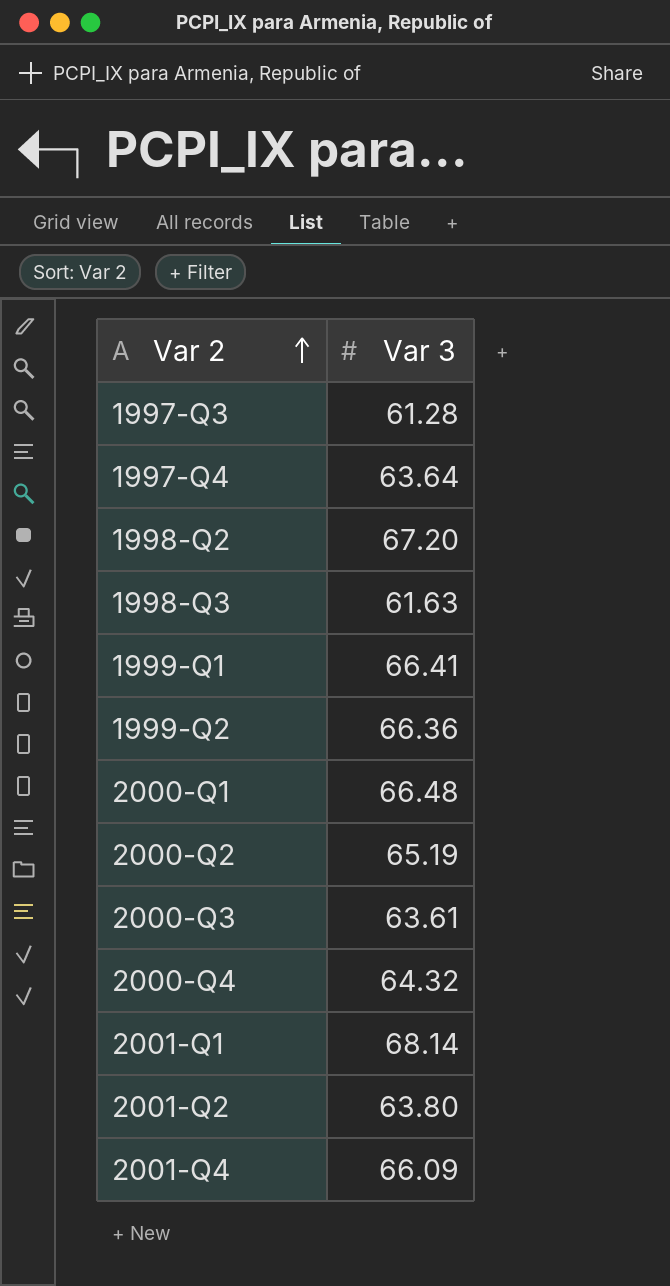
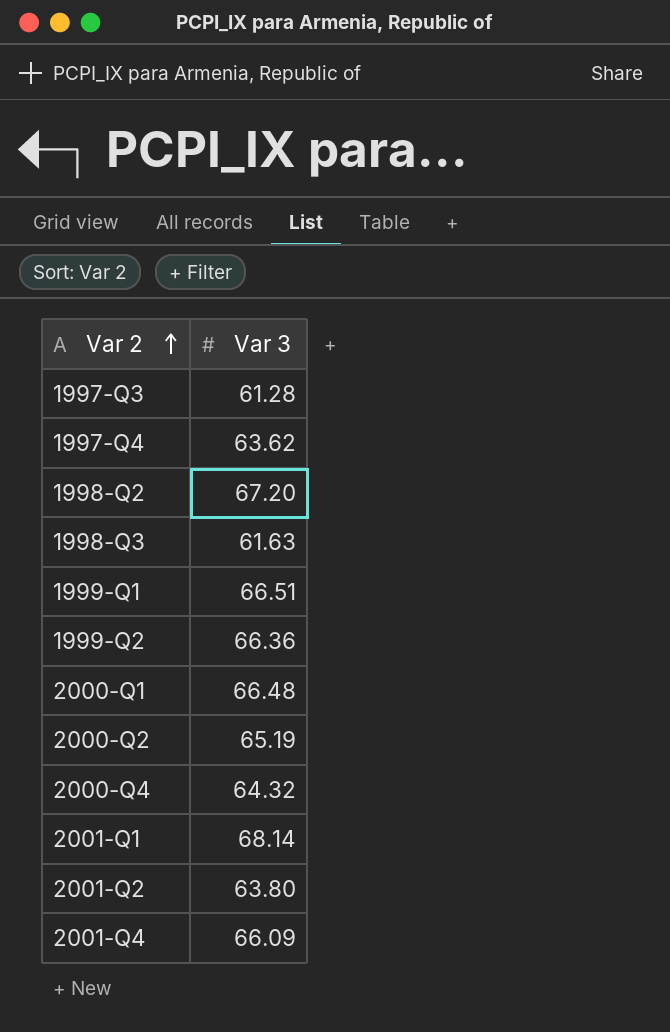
row 2000-Q3: 63.61 -> none
1997-Q4 | Var 3: 63.64 -> 63.62
1999-Q1 | Var 3: 66.41 -> 66.51

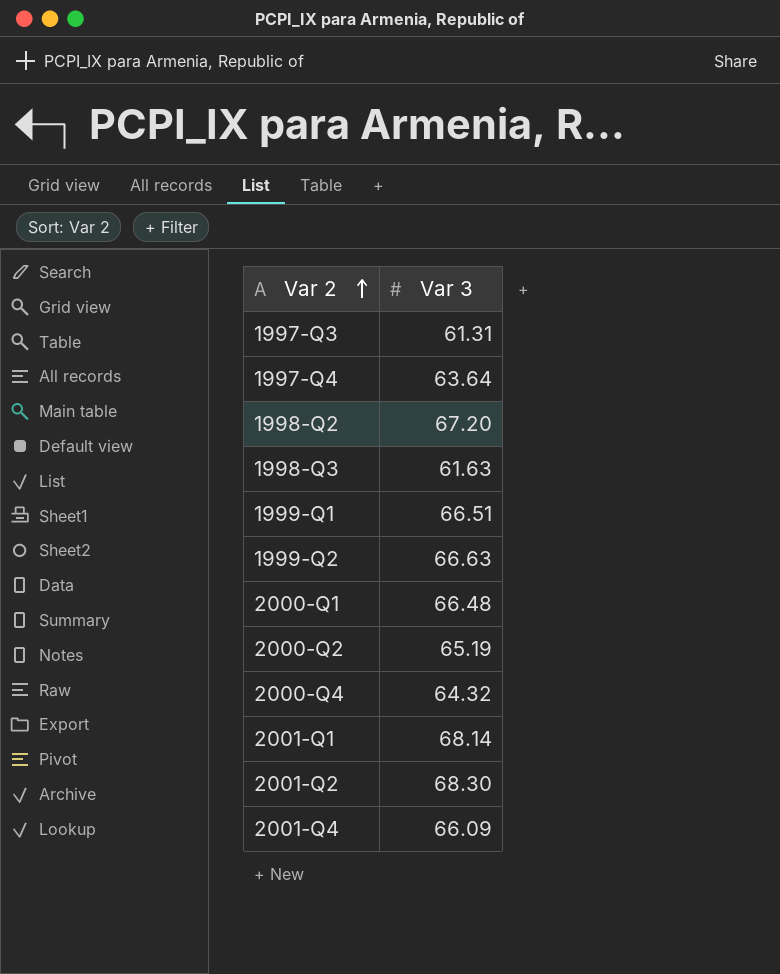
1997-Q3 | Var 3: 61.28 -> 61.31
1997-Q4 | Var 3: 63.62 -> 63.64
1999-Q2 | Var 3: 66.36 -> 66.63
2001-Q2 | Var 3: 63.80 -> 68.30

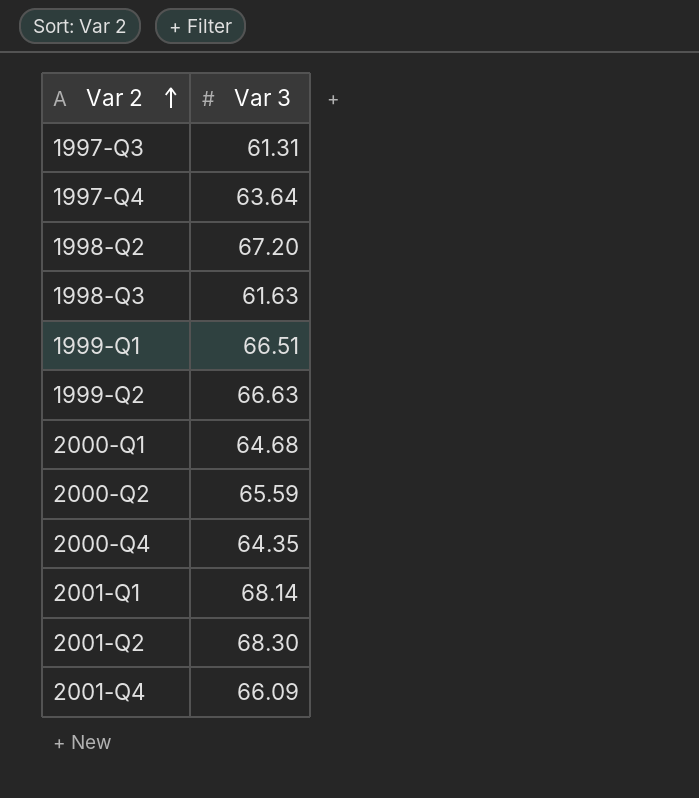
2000-Q1 | Var 3: 66.48 -> 64.68
2000-Q2 | Var 3: 65.19 -> 65.59
2000-Q4 | Var 3: 64.32 -> 64.35

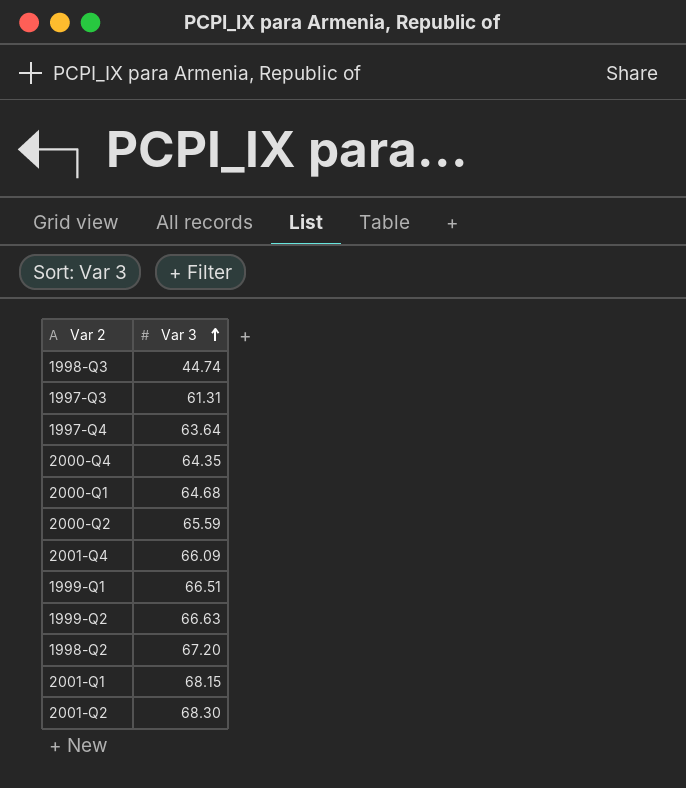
row order: Var 2 ascending -> Var 3 ascending
1998-Q3 | Var 3: 61.63 -> 44.74
2001-Q1 | Var 3: 68.14 -> 68.15

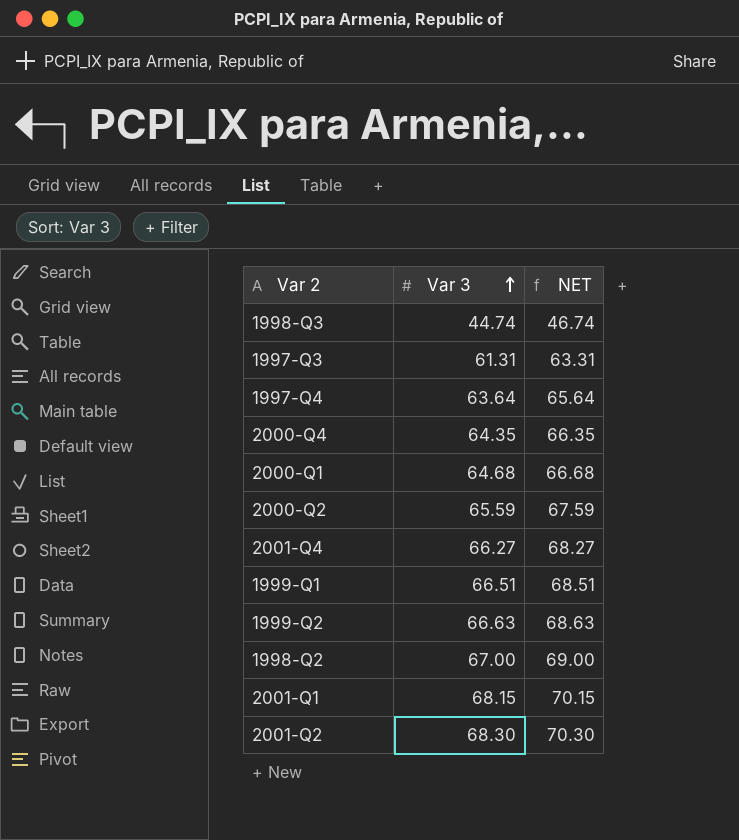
column NET | formula: none -> [Var 3] + 2
2001-Q4 | Var 3: 66.09 -> 66.27
1998-Q2 | Var 3: 67.20 -> 67.00

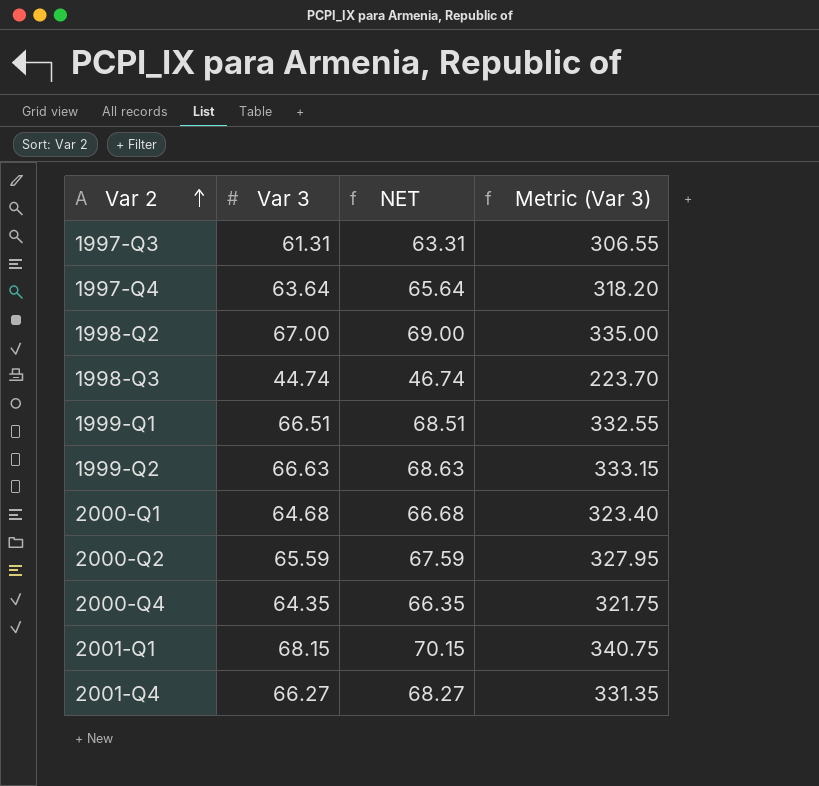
row order: Var 3 ascending -> Var 2 ascending
column Metric (Var 3) | formula: none -> [Var 3] * 5
row 2001-Q2: 68.30 | 70.30 -> none

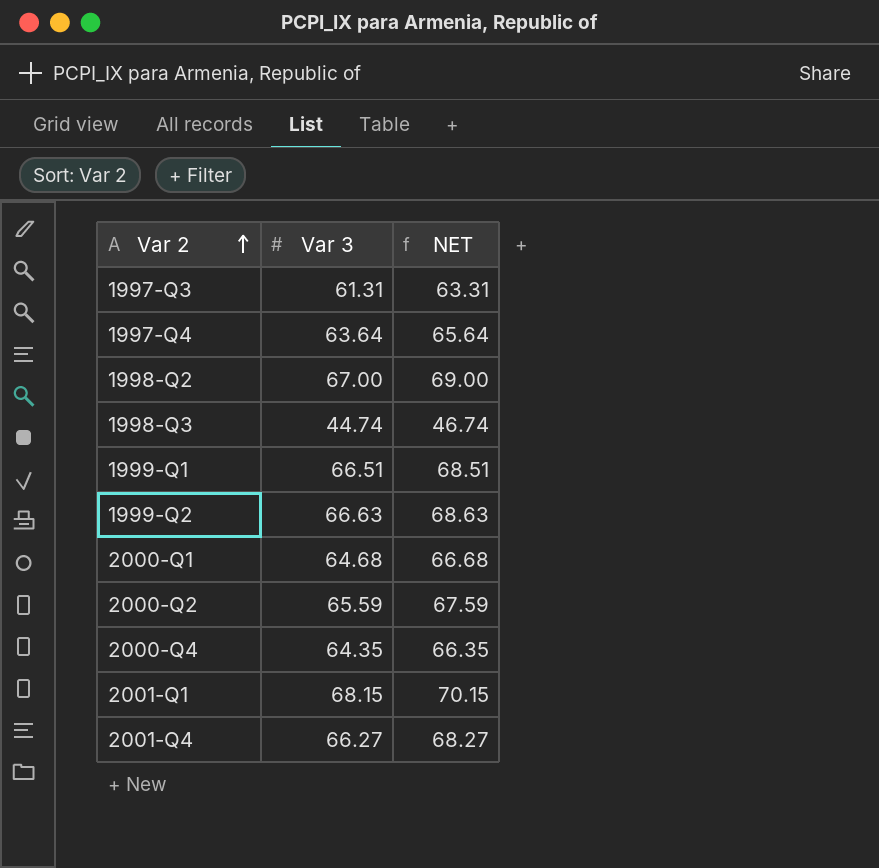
column Metric (Var 3) | formula: [Var 3] * 5 -> none

